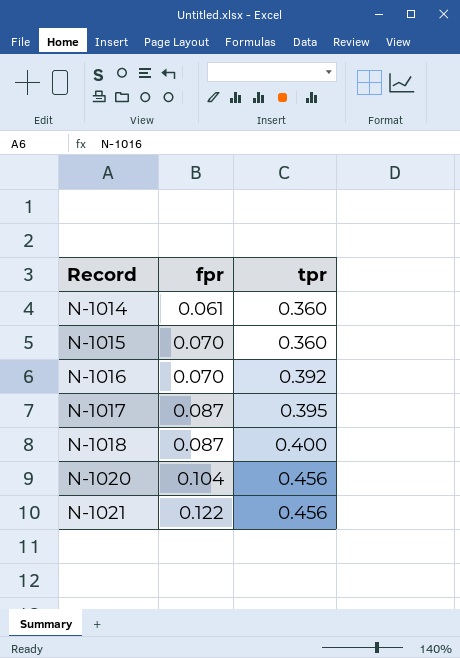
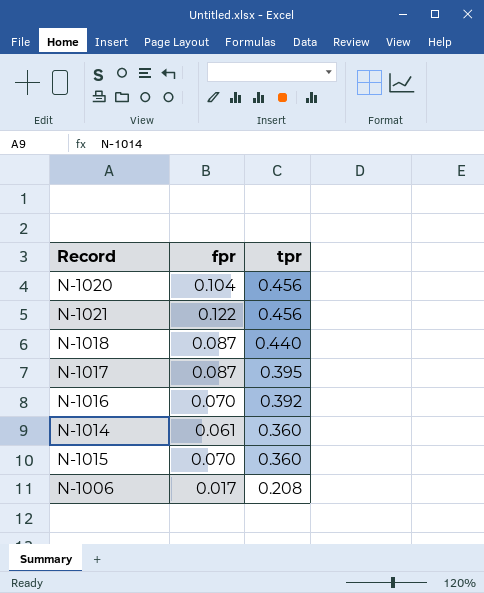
row order: Record ascending -> tpr descending
N-1018 | tpr: 0.400 -> 0.440
row N-1006: none -> 0.017 | 0.208

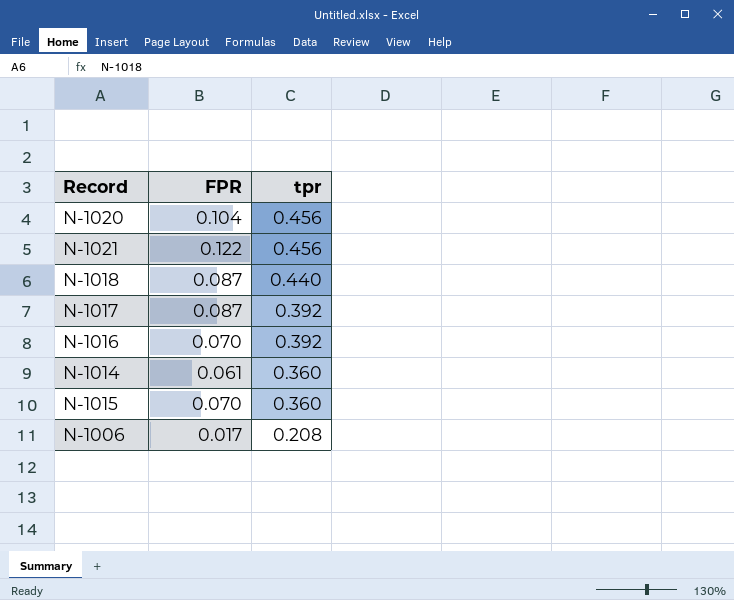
column name: fpr -> FPR
N-1017 | tpr: 0.395 -> 0.392

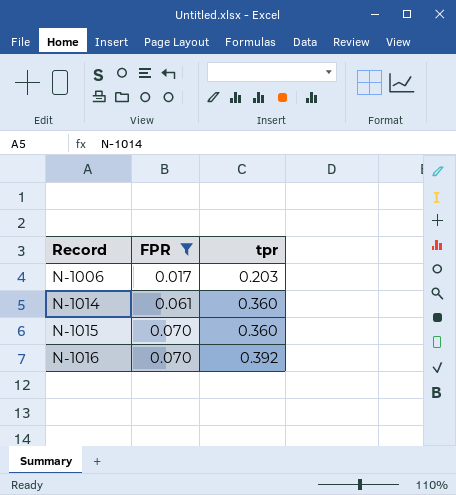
filter: none -> FPR <= 0.070
row order: tpr descending -> Record ascending
N-1006 | tpr: 0.208 -> 0.203

